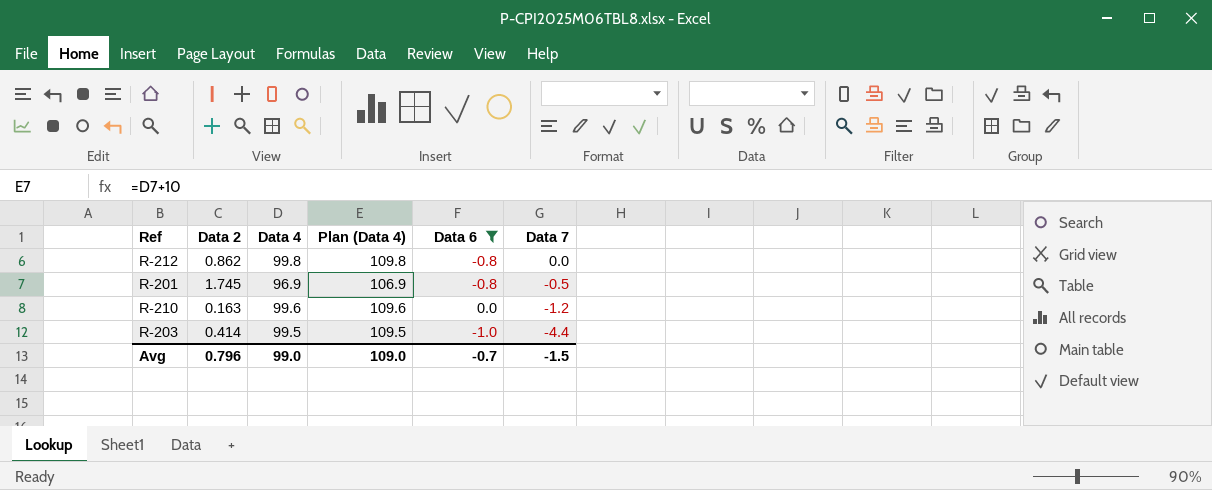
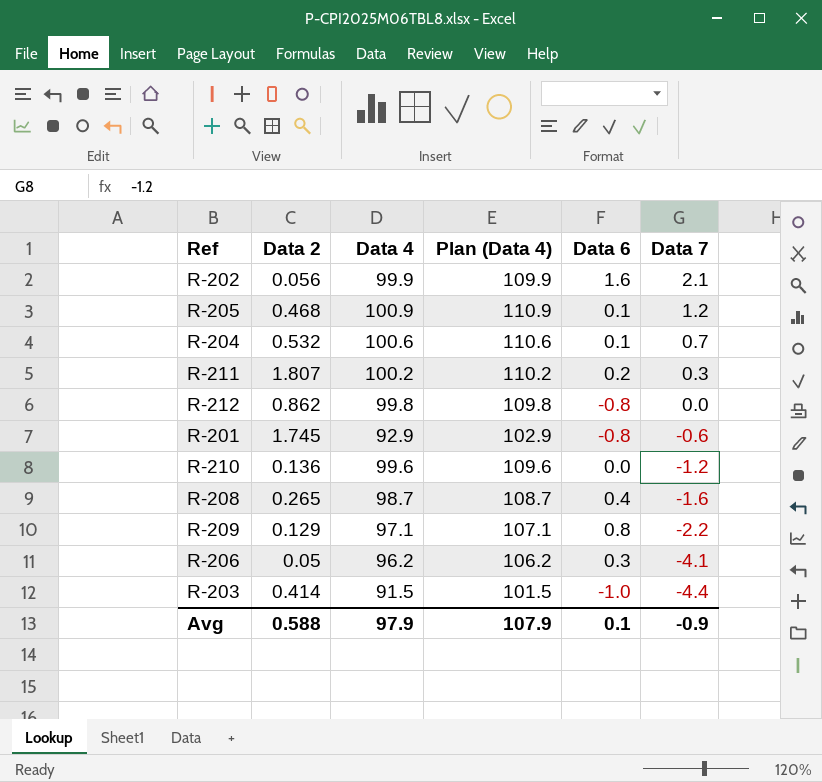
filter: Data 6 <= 0.0 -> none
R-201 | Data 4: 96.9 -> 92.9
R-201 | Plan (Data 4): 106.9 -> 102.9
R-201 | Data 7: -0.5 -> -0.6
R-210 | Data 2: 0.163 -> 0.136
R-203 | Data 4: 99.5 -> 91.5
R-203 | Plan (Data 4): 109.5 -> 101.5
Avg | Data 2: 0.796 -> 0.588
Avg | Data 4: 99.0 -> 97.9
Avg | Plan (Data 4): 109.0 -> 107.9
Avg | Data 6: -0.7 -> 0.1
Avg | Data 7: -1.5 -> -0.9

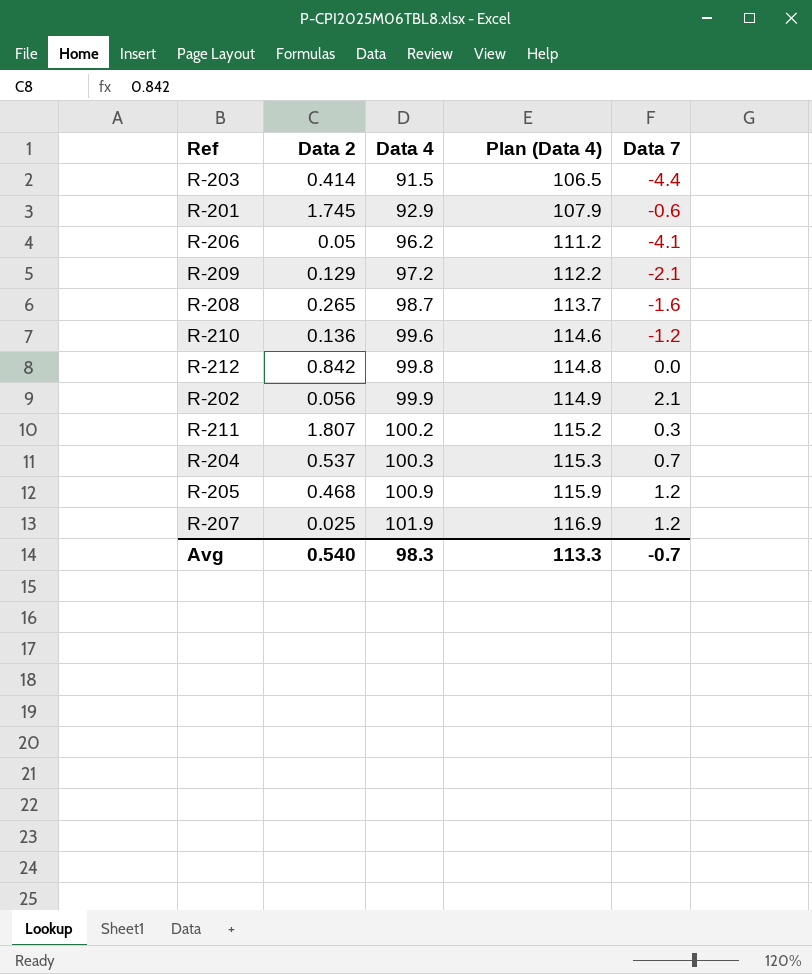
row order: Data 7 descending -> Data 4 ascending
column Data 6 | position: 5 -> none
column Plan (Data 4) | formula: [Data 4] + 10 -> [Data 4] + 15
R-209 | Data 4: 97.1 -> 97.2
R-209 | Data 7: -2.2 -> -2.1
R-212 | Data 2: 0.862 -> 0.842
R-204 | Data 2: 0.532 -> 0.537
R-204 | Data 4: 100.6 -> 100.3
row R-207: none -> 0.025 | 101.9 | 116.9 | 1.2
Avg | Data 2: 0.588 -> 0.540
Avg | Data 4: 97.9 -> 98.3
Avg | Plan (Data 4): 107.9 -> 113.3
Avg | Data 7: -0.9 -> -0.7

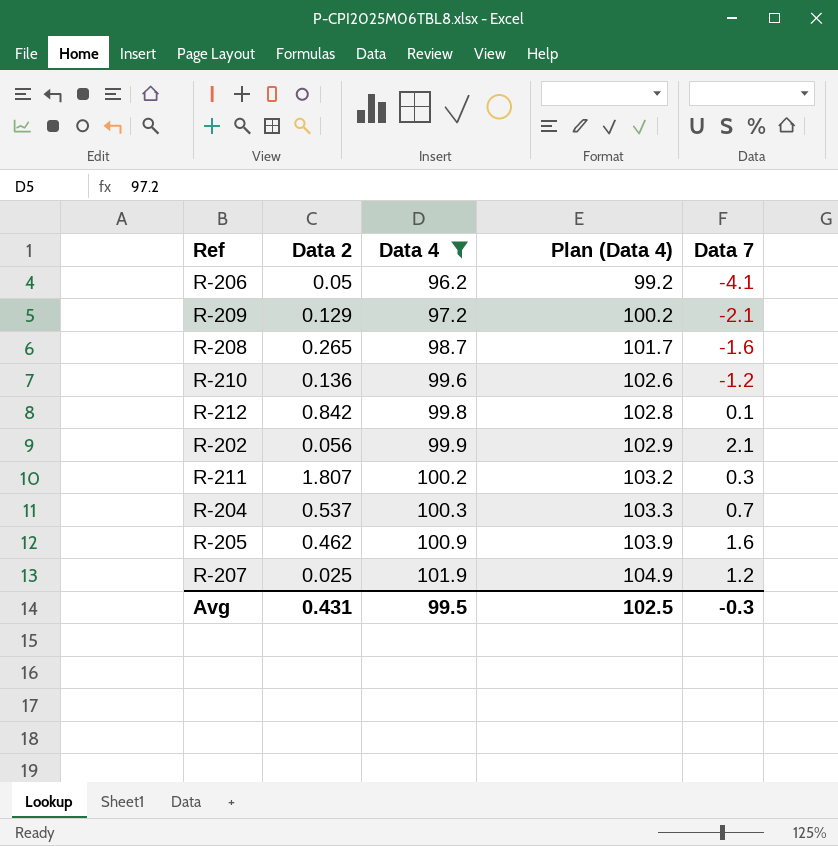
filter: none -> Data 4 >= 96.2
column Plan (Data 4) | formula: [Data 4] + 15 -> [Data 4] + 3
R-212 | Data 7: 0.0 -> 0.1
R-205 | Data 2: 0.468 -> 0.462
R-205 | Data 7: 1.2 -> 1.6
Avg | Data 2: 0.540 -> 0.431
Avg | Data 4: 98.3 -> 99.5
Avg | Plan (Data 4): 113.3 -> 102.5
Avg | Data 7: -0.7 -> -0.3

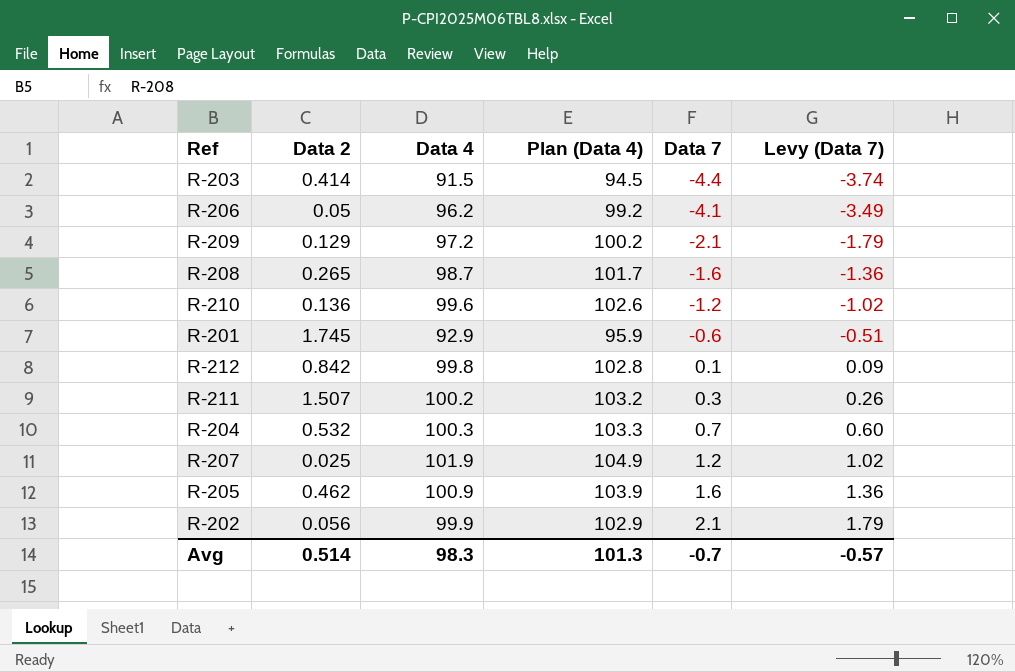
filter: Data 4 >= 96.2 -> none
row order: Data 4 ascending -> Data 7 ascending
column Levy (Data 7) | formula: none -> [Data 7] * 0.85
R-211 | Data 2: 1.807 -> 1.507
R-204 | Data 2: 0.537 -> 0.532
Avg | Data 2: 0.431 -> 0.514
Avg | Data 4: 99.5 -> 98.3
Avg | Plan (Data 4): 102.5 -> 101.3
Avg | Data 7: -0.3 -> -0.7

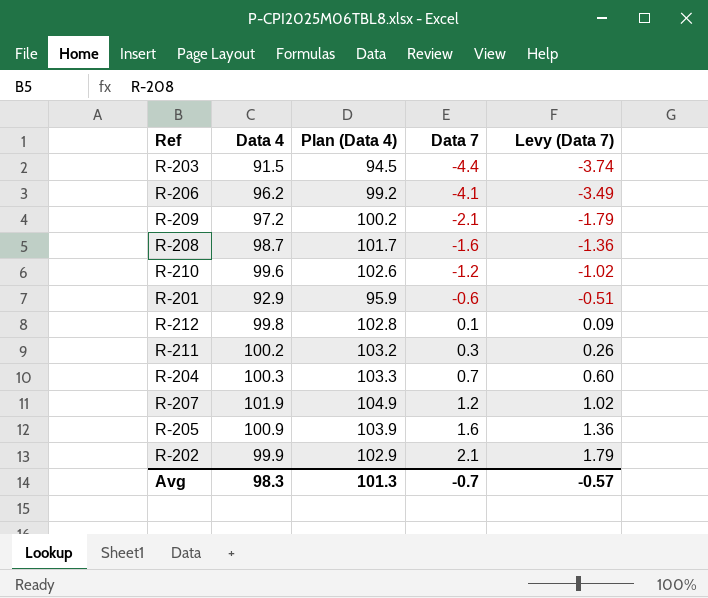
column Data 2 | position: 2 -> none

